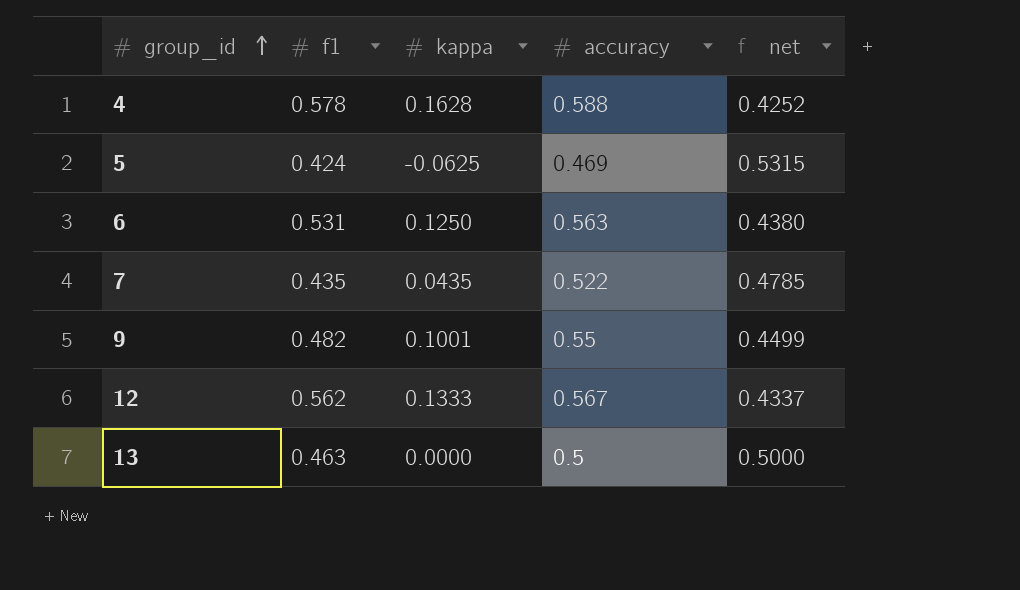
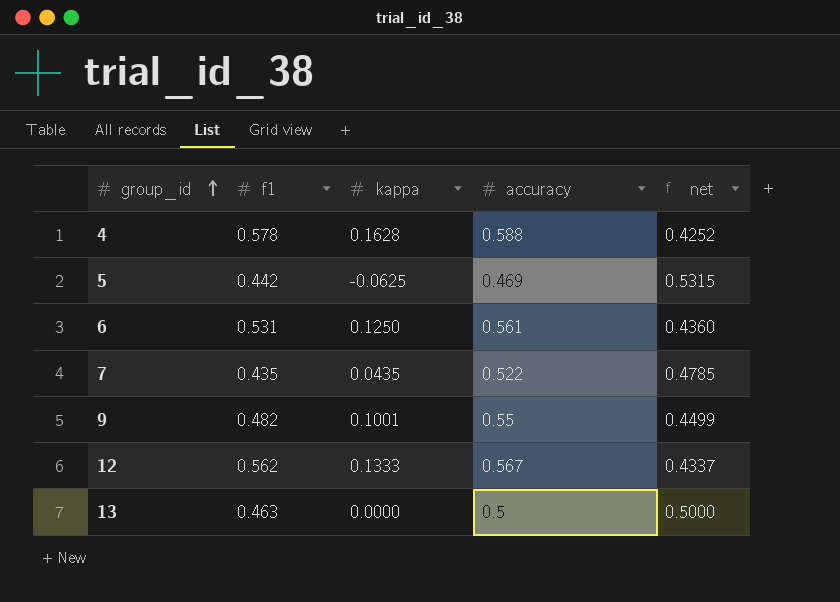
5 | f1: 0.424 -> 0.442
6 | accuracy: 0.563 -> 0.561
6 | net: 0.4380 -> 0.4360

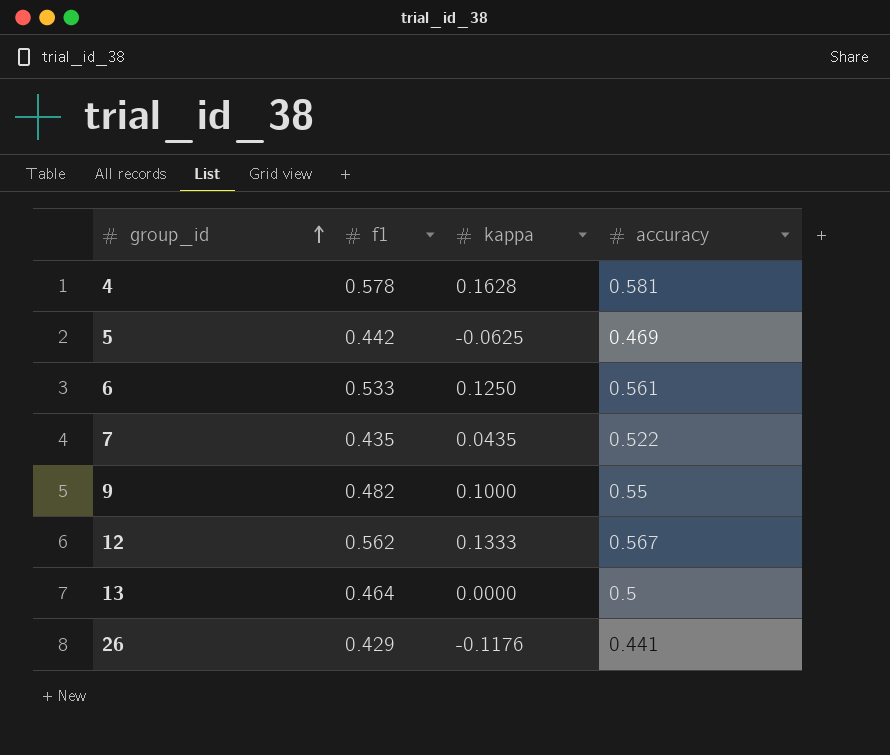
column net | formula: [accuracy] - [kappa] -> none
4 | accuracy: 0.588 -> 0.581
6 | f1: 0.531 -> 0.533
9 | kappa: 0.1001 -> 0.1000
13 | f1: 0.463 -> 0.464
row 26: none -> 0.429 | -0.1176 | 0.441

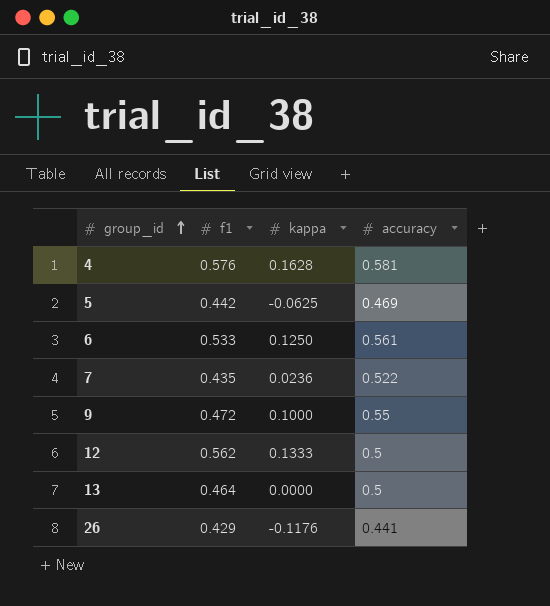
4 | f1: 0.578 -> 0.576
7 | kappa: 0.0435 -> 0.0236
9 | f1: 0.482 -> 0.472
12 | accuracy: 0.567 -> 0.5

